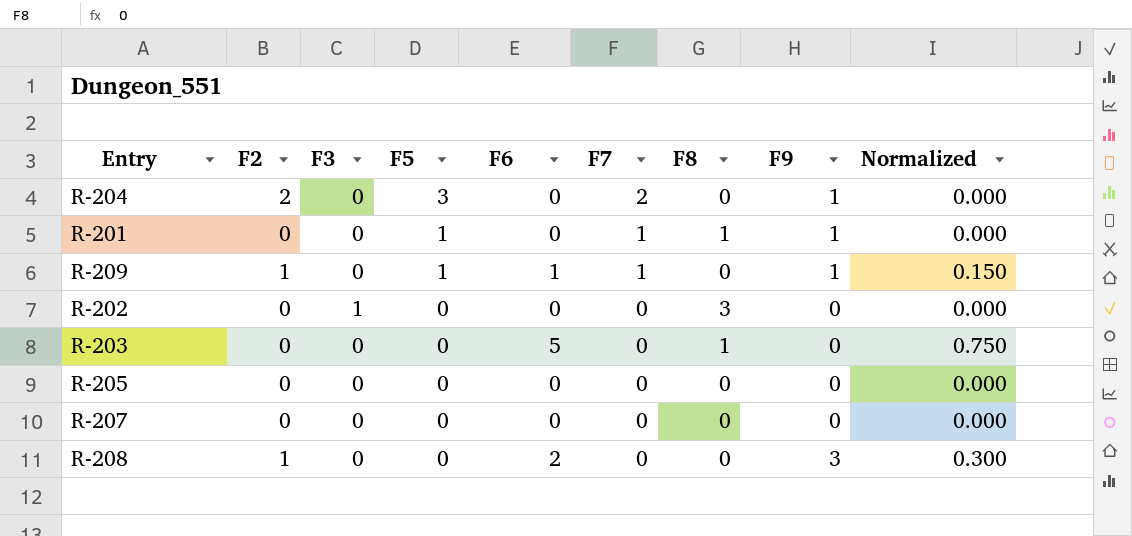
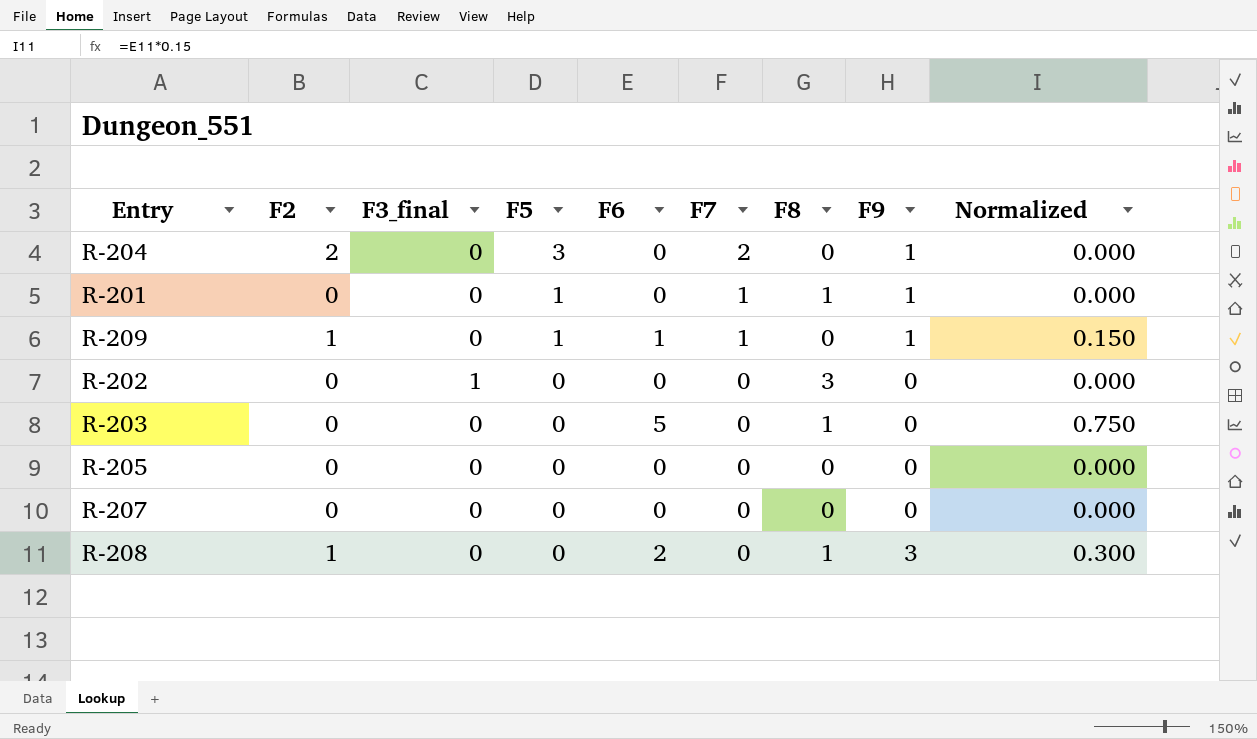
column name: F3 -> F3_final
R-208 | F8: 0 -> 1

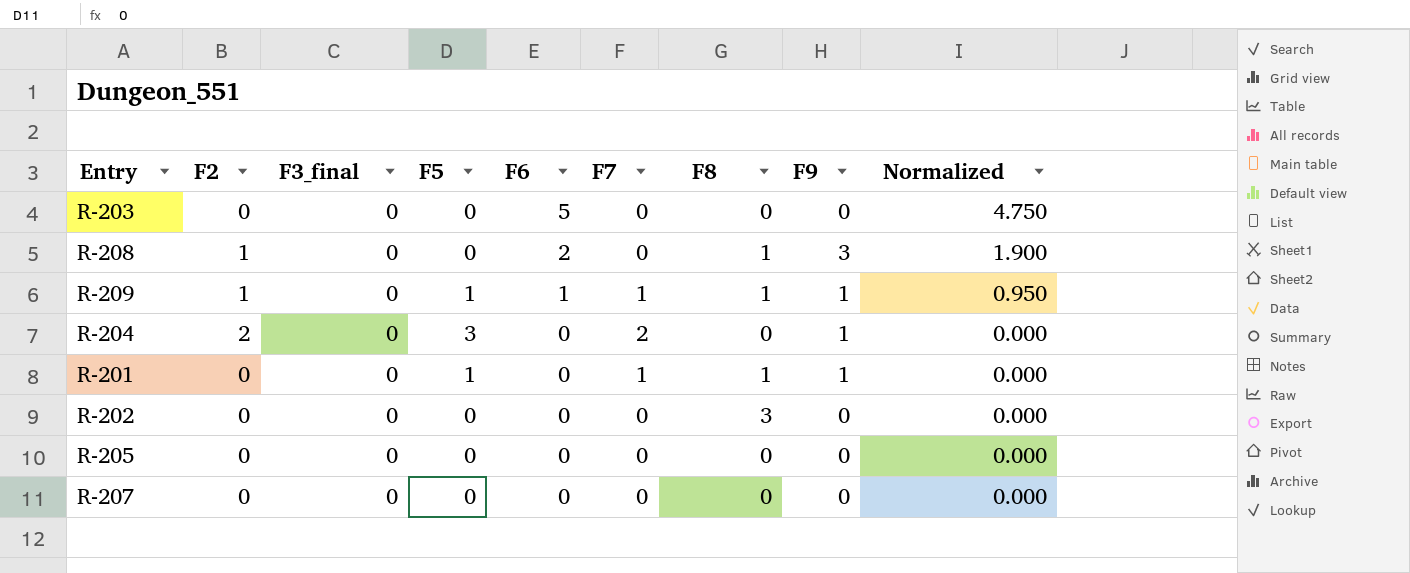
row order: F5 descending -> F6 descending
column Normalized | formula: [F6] * 0.15 -> [F6] * 0.95
R-203 | F8: 1 -> 0
R-209 | F8: 0 -> 1
R-202 | F3_final: 1 -> 0

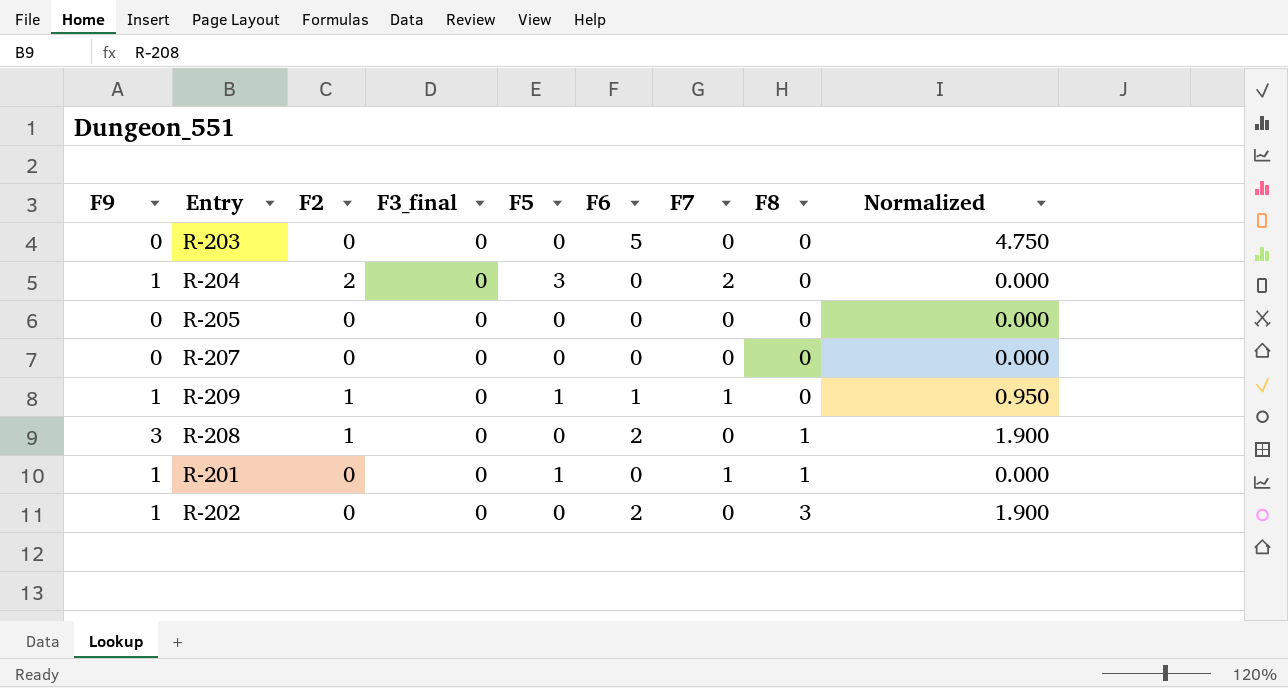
row order: F6 descending -> F8 ascending
column F9 | position: 8 -> 1
R-209 | F8: 1 -> 0
R-202 | F9: 0 -> 1
R-202 | F6: 0 -> 2
R-202 | Normalized: 0.000 -> 1.900

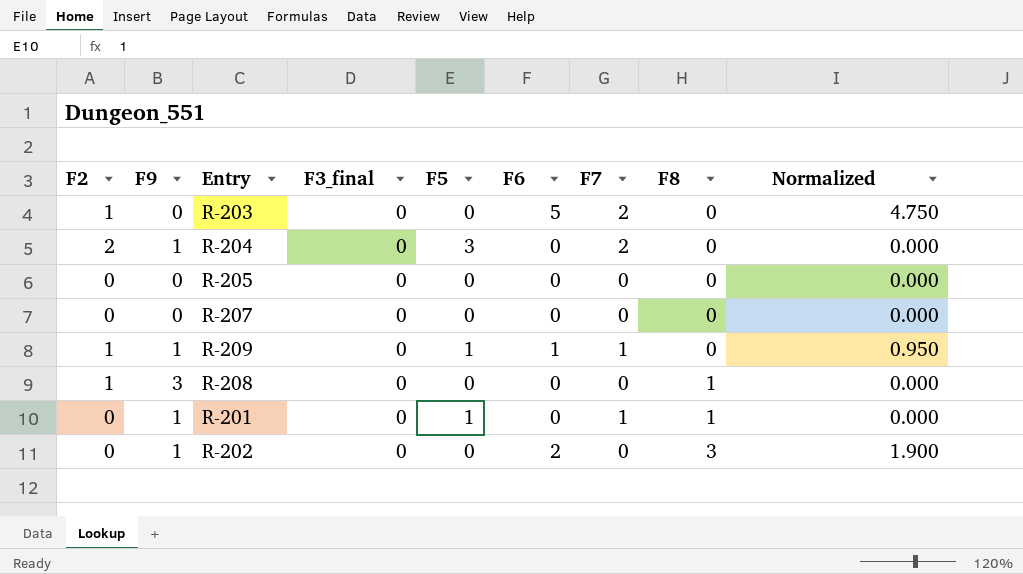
column F2 | position: 3 -> 1
R-203 | F2: 0 -> 1
R-203 | F7: 0 -> 2
R-208 | F6: 2 -> 0
R-208 | Normalized: 1.900 -> 0.000

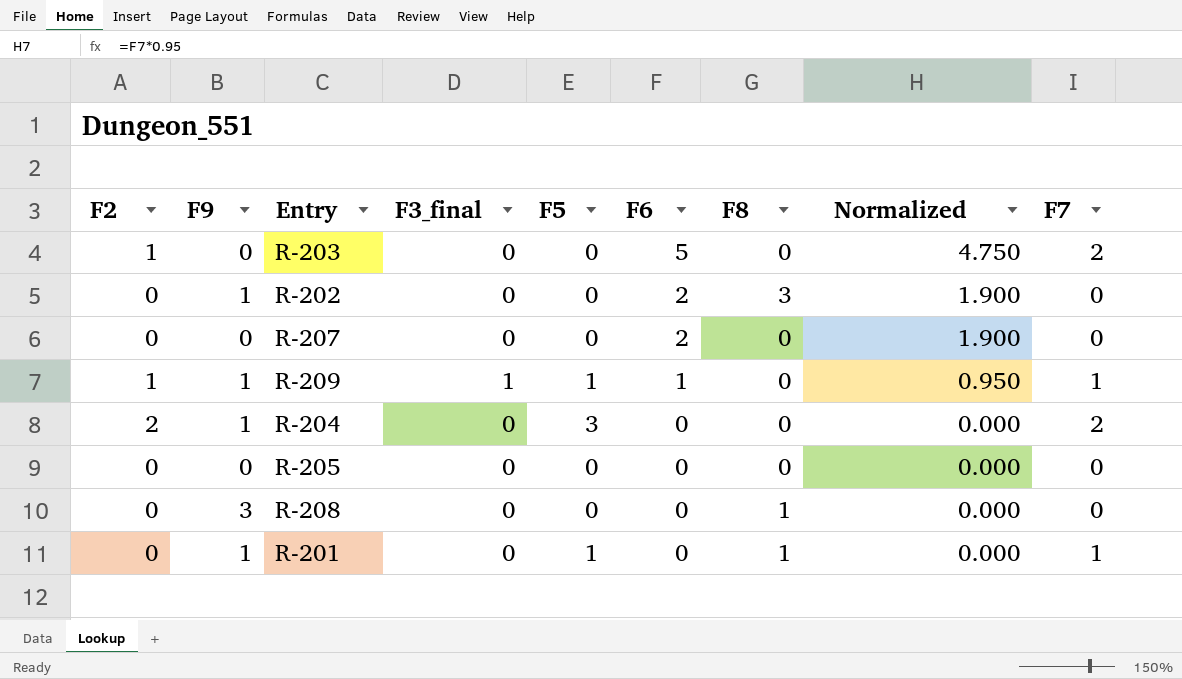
row order: F8 ascending -> F6 descending
column F7 | position: 7 -> 9
R-207 | F6: 0 -> 2
R-207 | Normalized: 0.000 -> 1.900
R-209 | F3_final: 0 -> 1
R-208 | F2: 1 -> 0

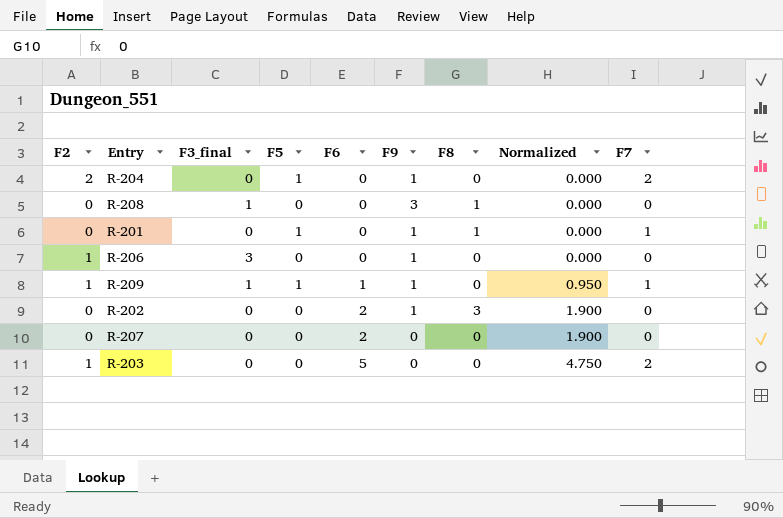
row order: F6 descending -> F6 ascending
column F9 | position: 2 -> 6
row R-205: 0 | 0 | 0 | 0 | 0 | 0 | 0.000 | 0 -> none
R-204 | F5: 3 -> 1
R-208 | F3_final: 0 -> 1
row R-206: none -> 1 | 3 | 0 | 0 | 1 | 0 | 0.000 | 0

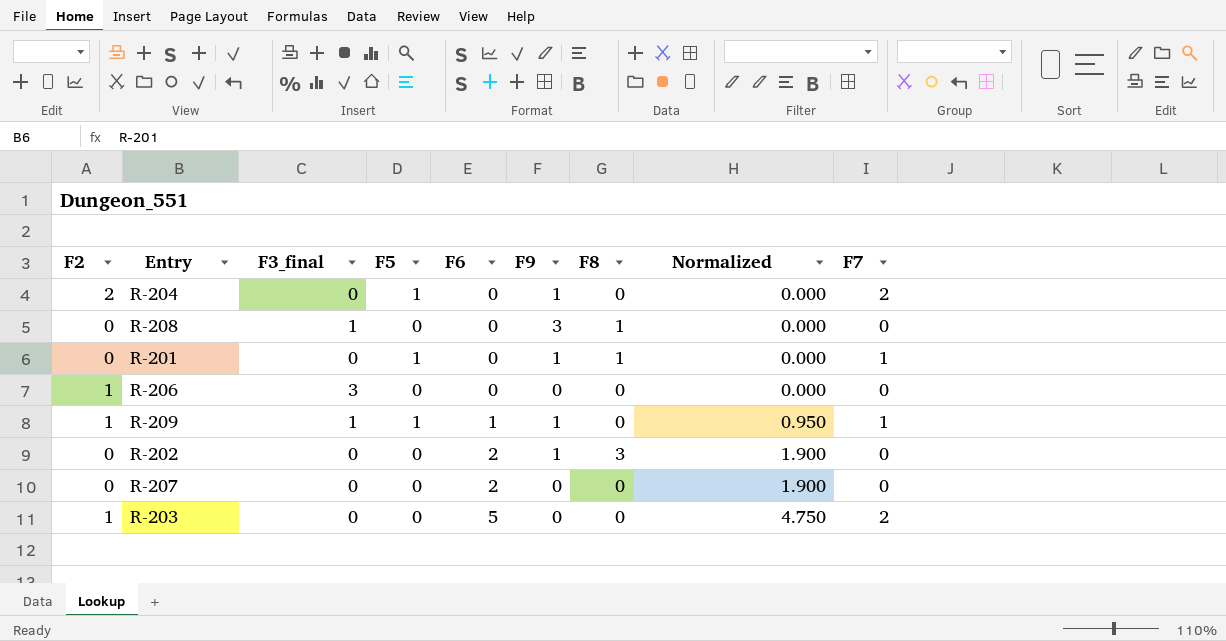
R-206 | F9: 1 -> 0

